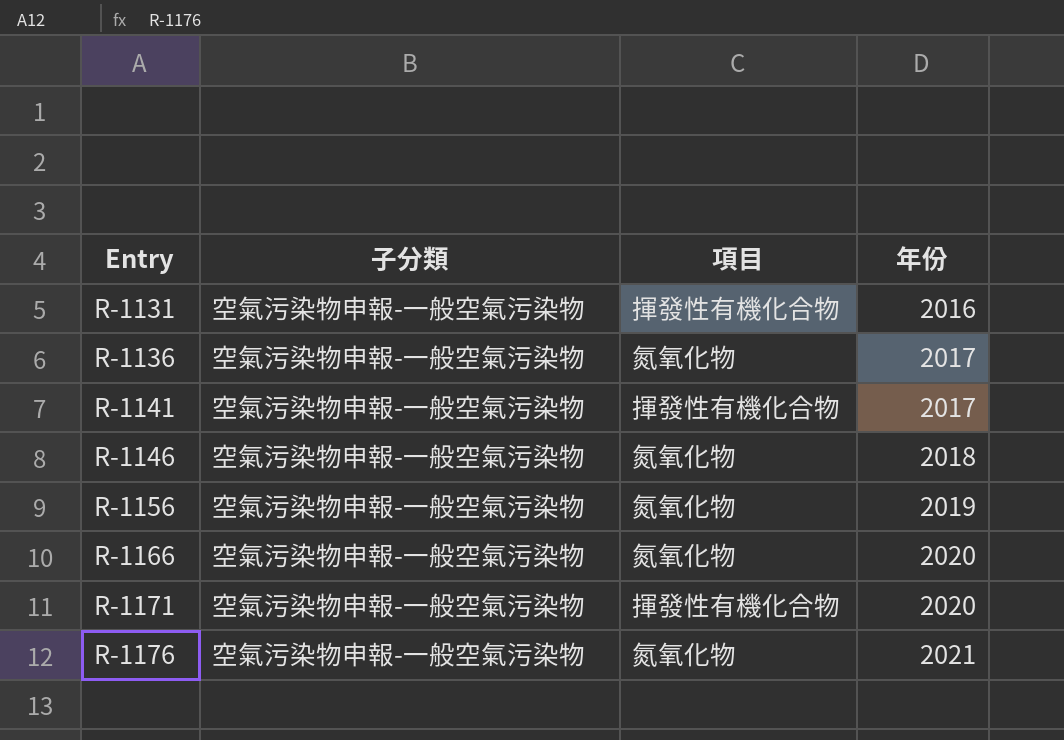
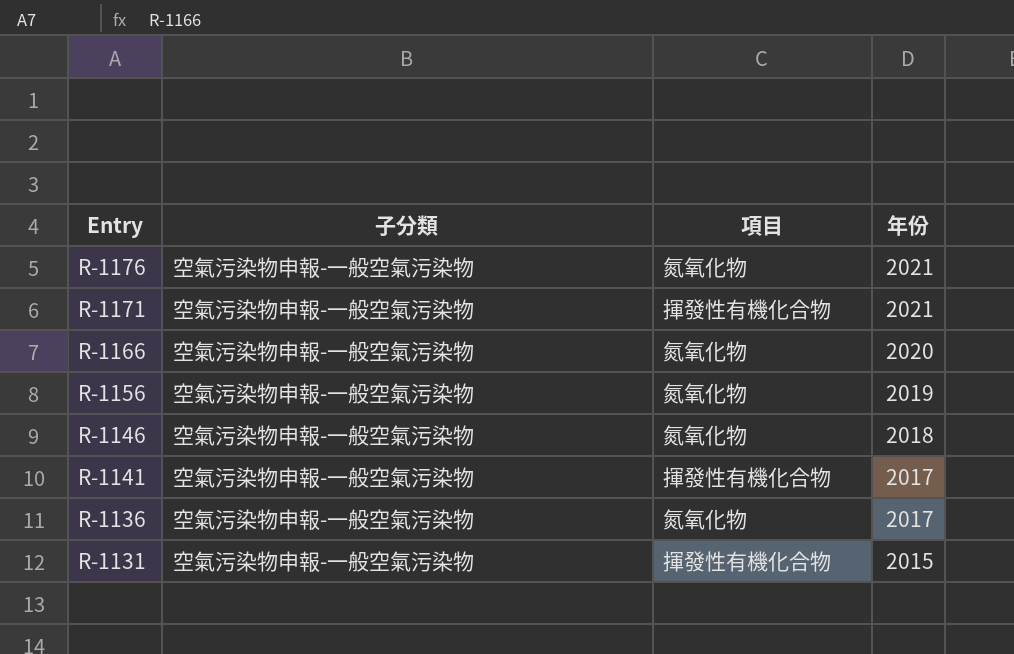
row order: Entry ascending -> Entry descending
R-1171 | 年份: 2020 -> 2021
R-1131 | 年份: 2016 -> 2015

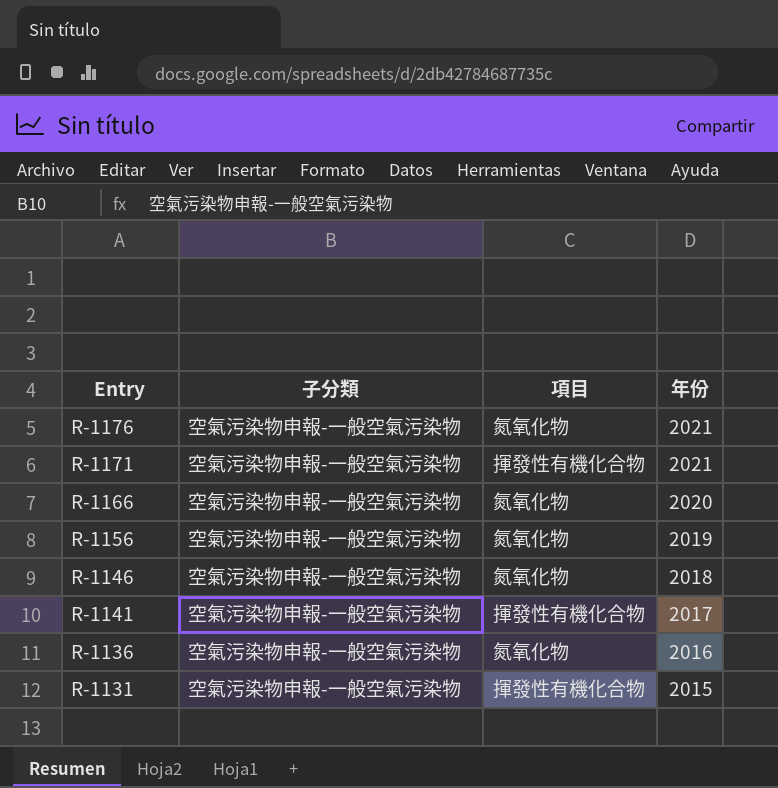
R-1136 | 年份: 2017 -> 2016

